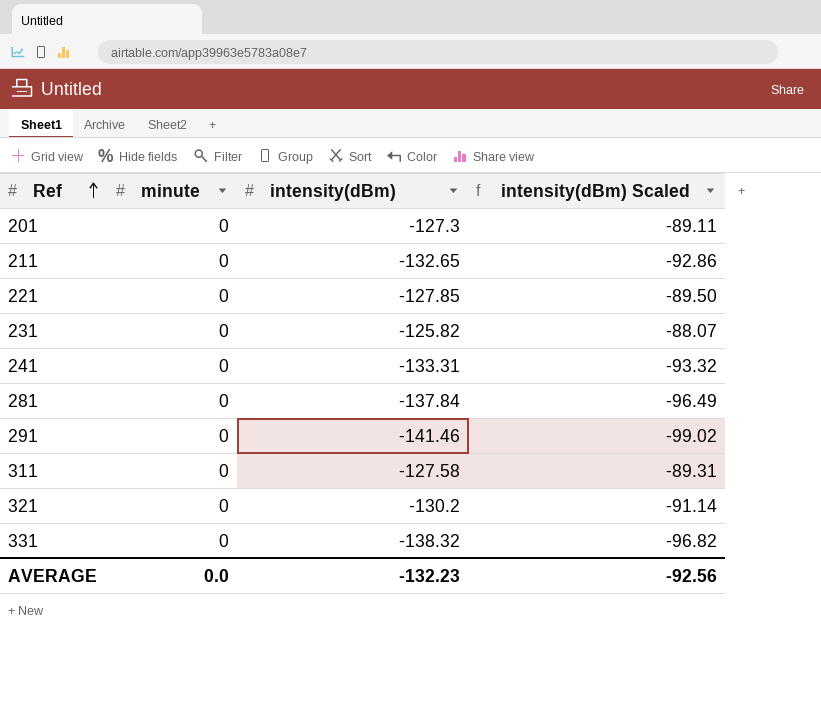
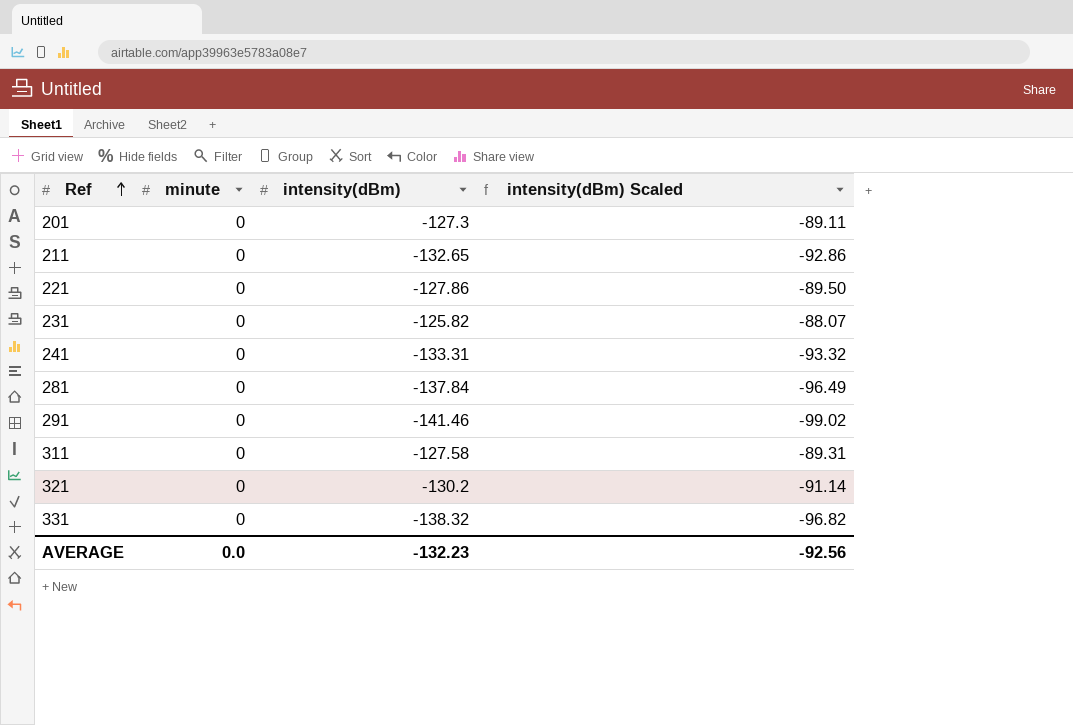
221 | intensity(dBm): -127.85 -> -127.86

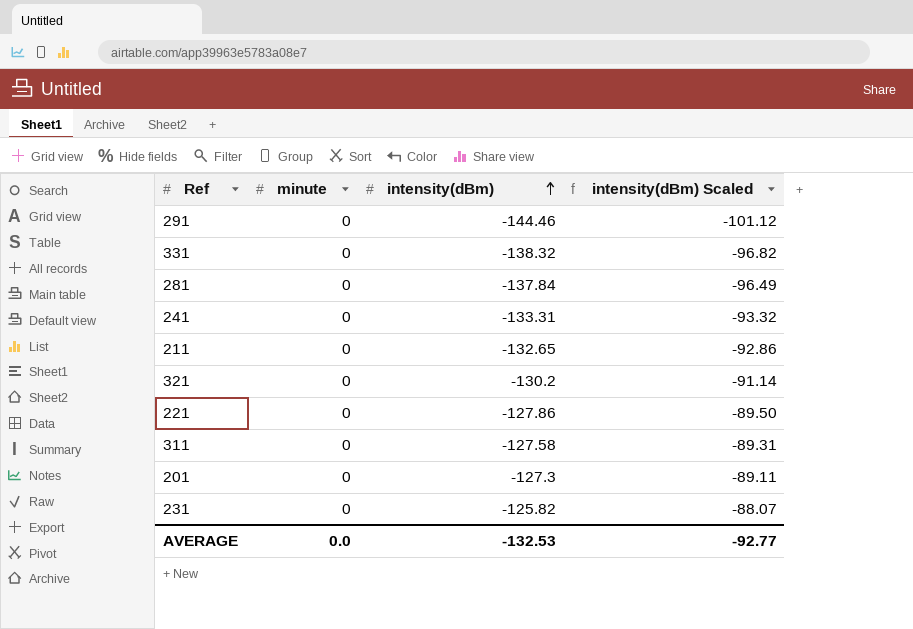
row order: Ref ascending -> intensity(dBm) ascending
291 | intensity(dBm): -141.46 -> -144.46
291 | intensity(dBm) Scaled: -99.02 -> -101.12
AVERAGE | intensity(dBm): -132.23 -> -132.53
AVERAGE | intensity(dBm) Scaled: -92.56 -> -92.77

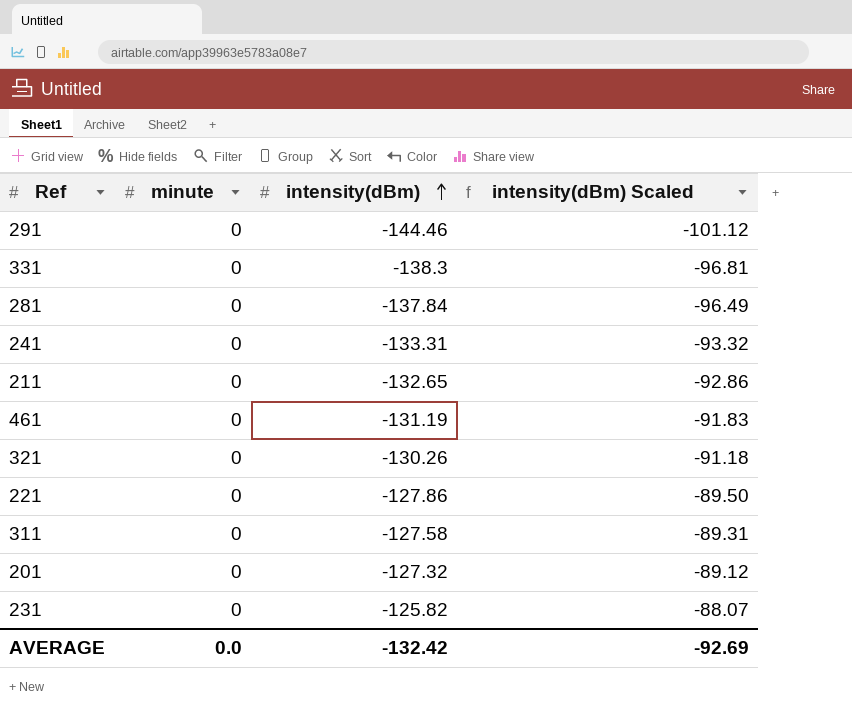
331 | intensity(dBm): -138.32 -> -138.3
331 | intensity(dBm) Scaled: -96.82 -> -96.81
row 461: none -> 0 | -131.19 | -91.83
321 | intensity(dBm): -130.2 -> -130.26
321 | intensity(dBm) Scaled: -91.14 -> -91.18
201 | intensity(dBm): -127.3 -> -127.32
201 | intensity(dBm) Scaled: -89.11 -> -89.12
AVERAGE | intensity(dBm): -132.53 -> -132.42
AVERAGE | intensity(dBm) Scaled: -92.77 -> -92.69

